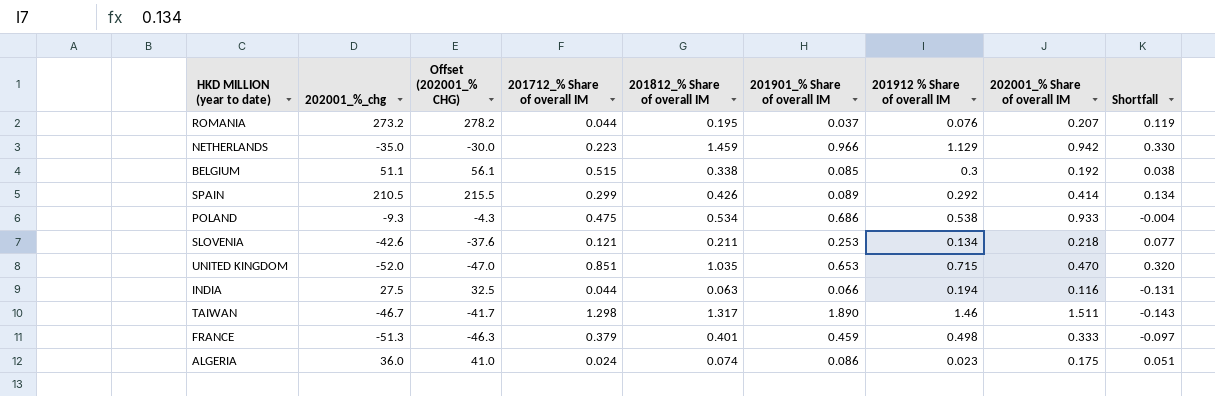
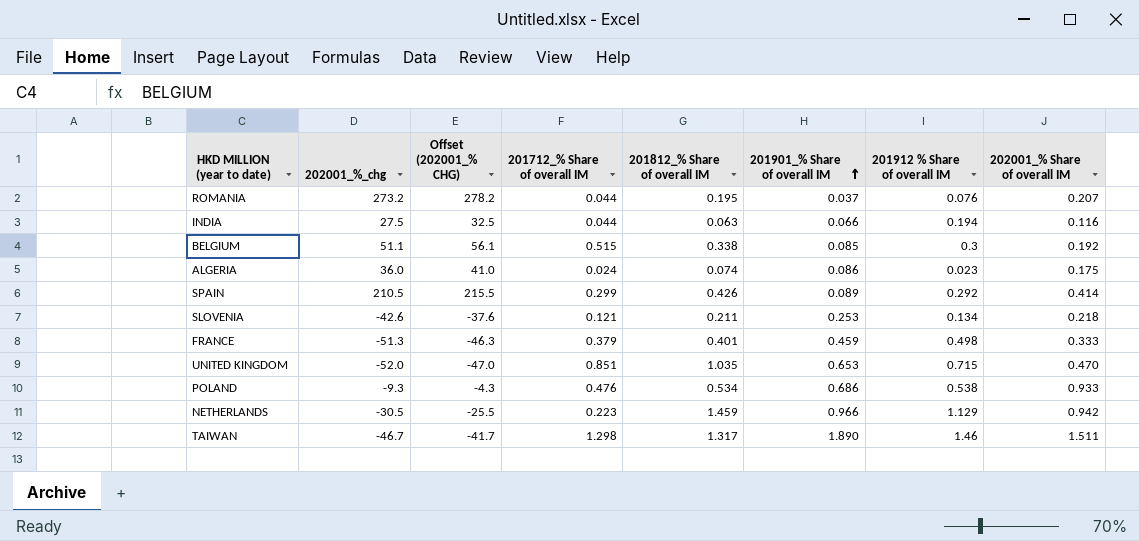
row order: none -> 201901_% Share of overall IM ascending
column Shortfall | formula: [201812_% Share of overall IM] - [201912 % Share of overall IM] -> none
POLAND | 201712_% Share of overall IM: 0.475 -> 0.476
NETHERLANDS | 202001_%_chg: -35.0 -> -30.5
NETHERLANDS | Offset (202001_% CHG): -30.0 -> -25.5

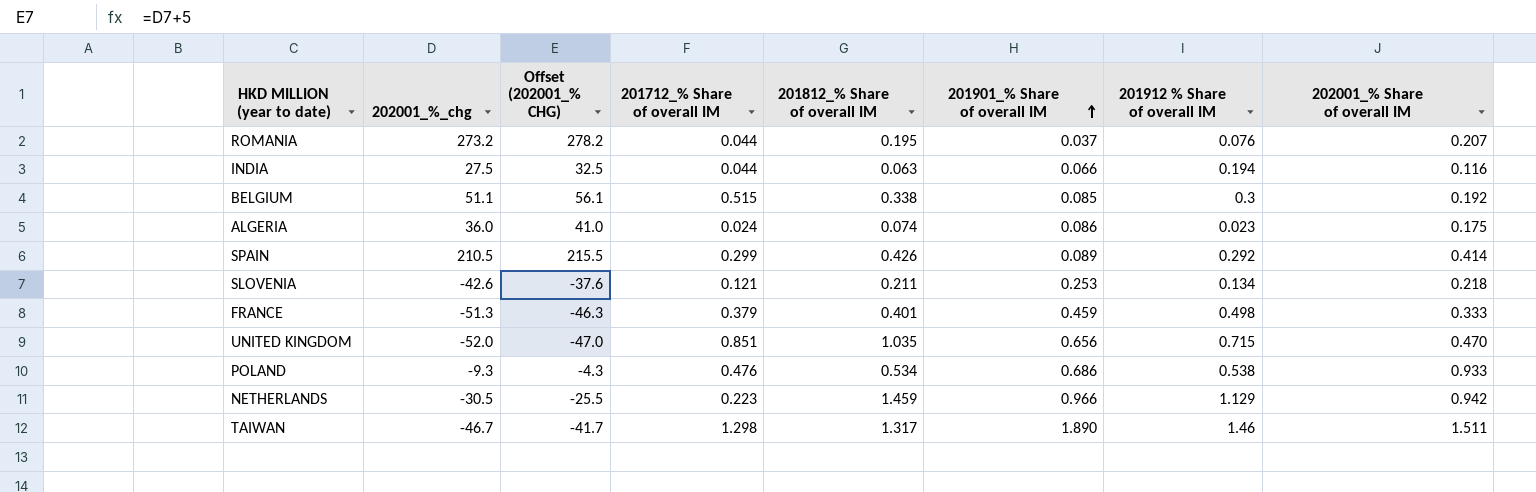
UNITED KINGDOM | 201901_% Share of overall IM: 0.653 -> 0.656

